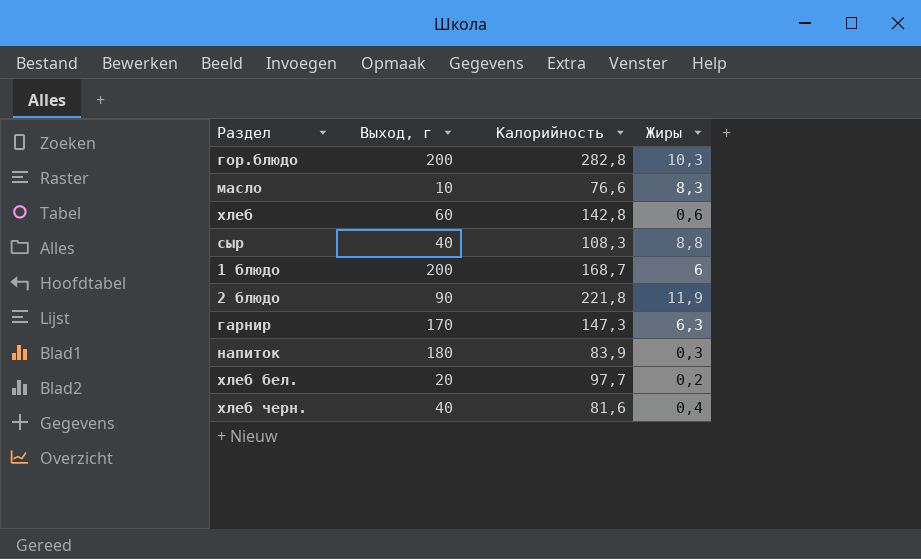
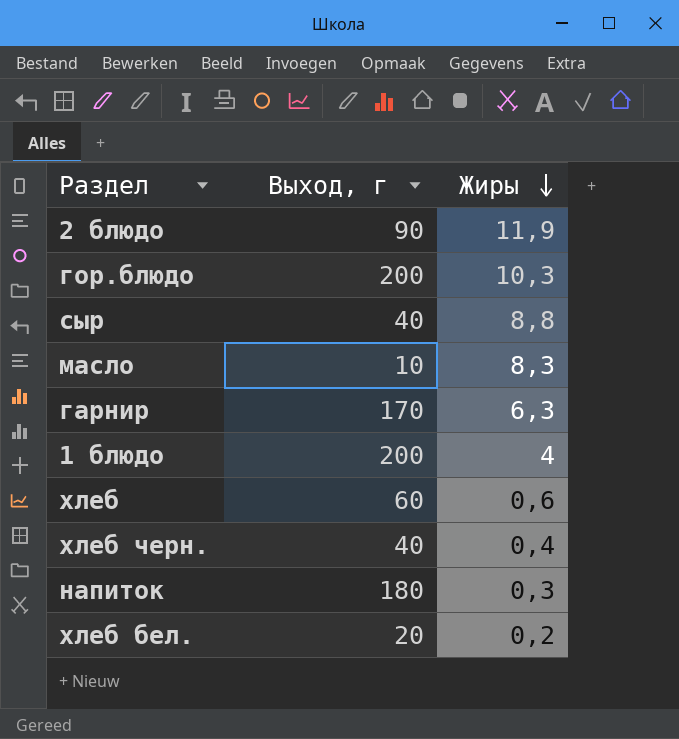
row order: none -> Жиры descending
column Калорийность | position: 3 -> none
1 блюдо | Жиры: 6 -> 4

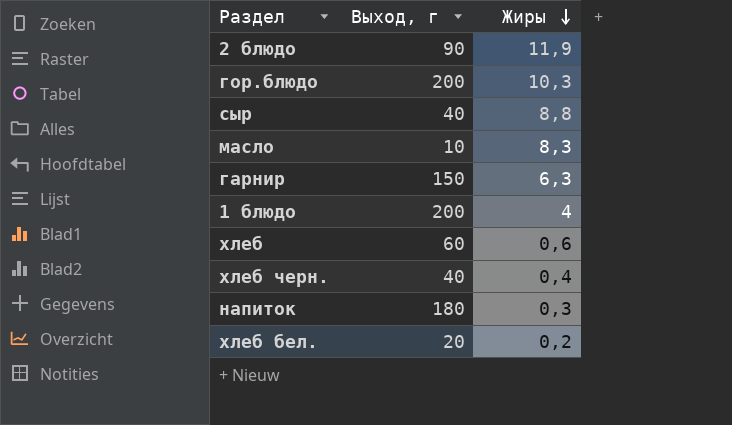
гарнир | Выход, г: 170 -> 150

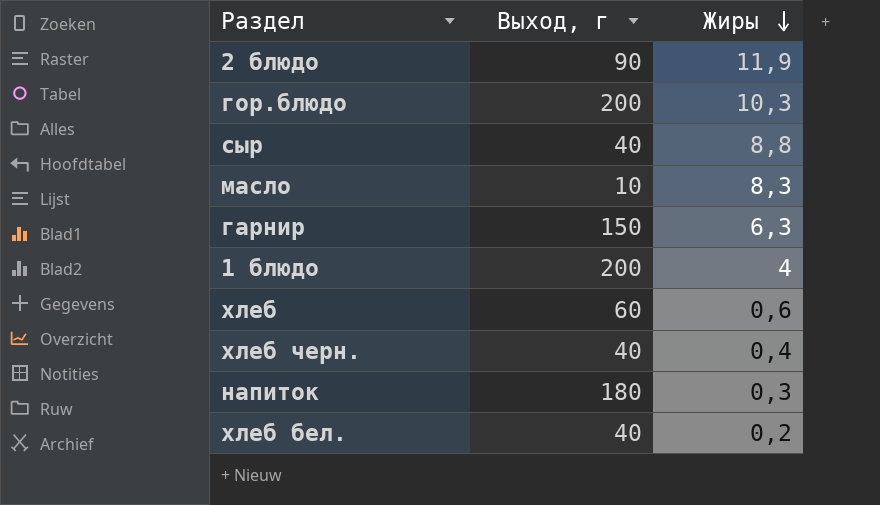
хлеб бел. | Выход, г: 20 -> 40

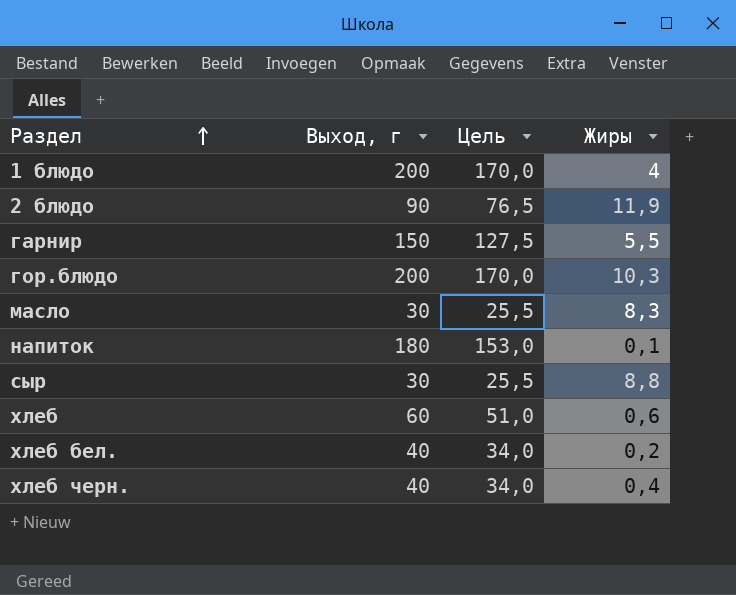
row order: Жиры descending -> Раздел ascending
column Цель | formula: none -> [Выход, г] * 0,85
гарнир | Жиры: 6,3 -> 5,5
масло | Выход, г: 10 -> 30
напиток | Жиры: 0,3 -> 0,1
сыр | Выход, г: 40 -> 30

